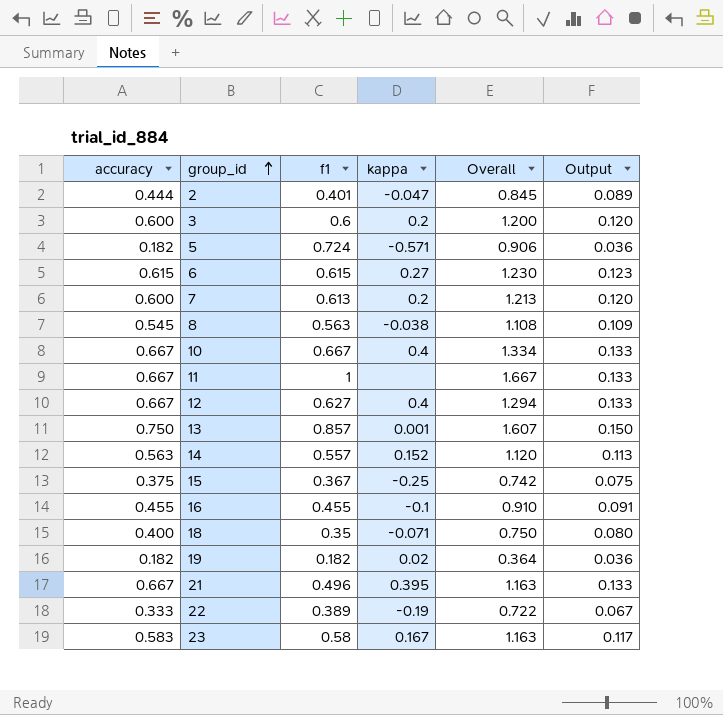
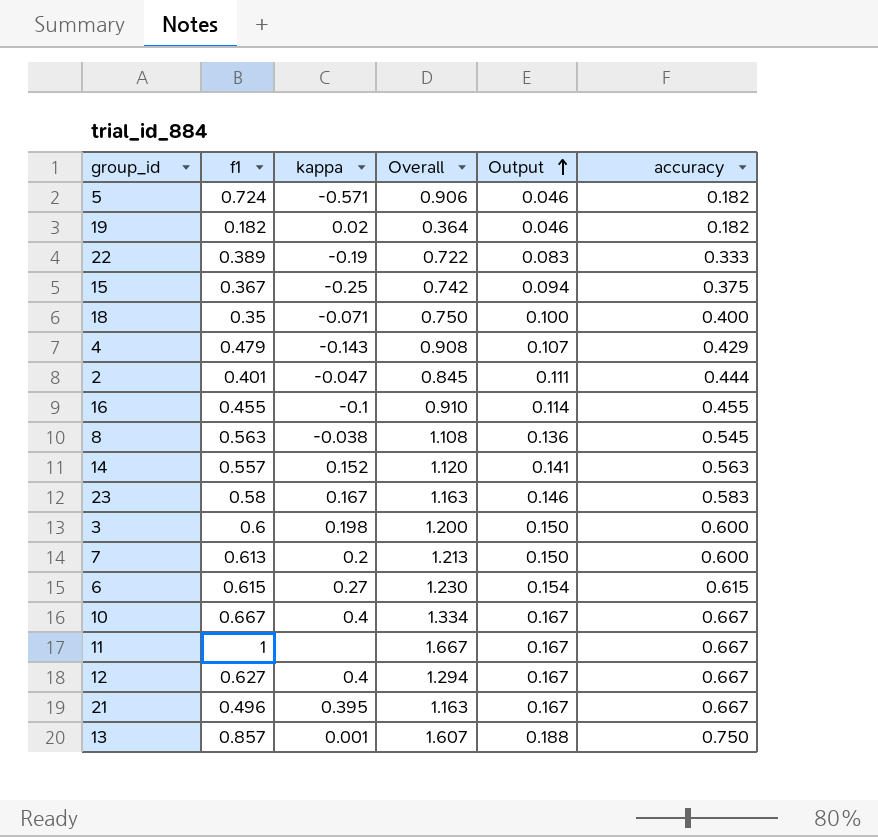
row order: group_id ascending -> Output ascending
column Output | formula: [accuracy] * 0.2 -> [accuracy] * 0.25
column accuracy | position: 1 -> 6
row 4: none -> 0.479 | -0.143 | 0.908 | 0.107 | 0.429
3 | kappa: 0.2 -> 0.198

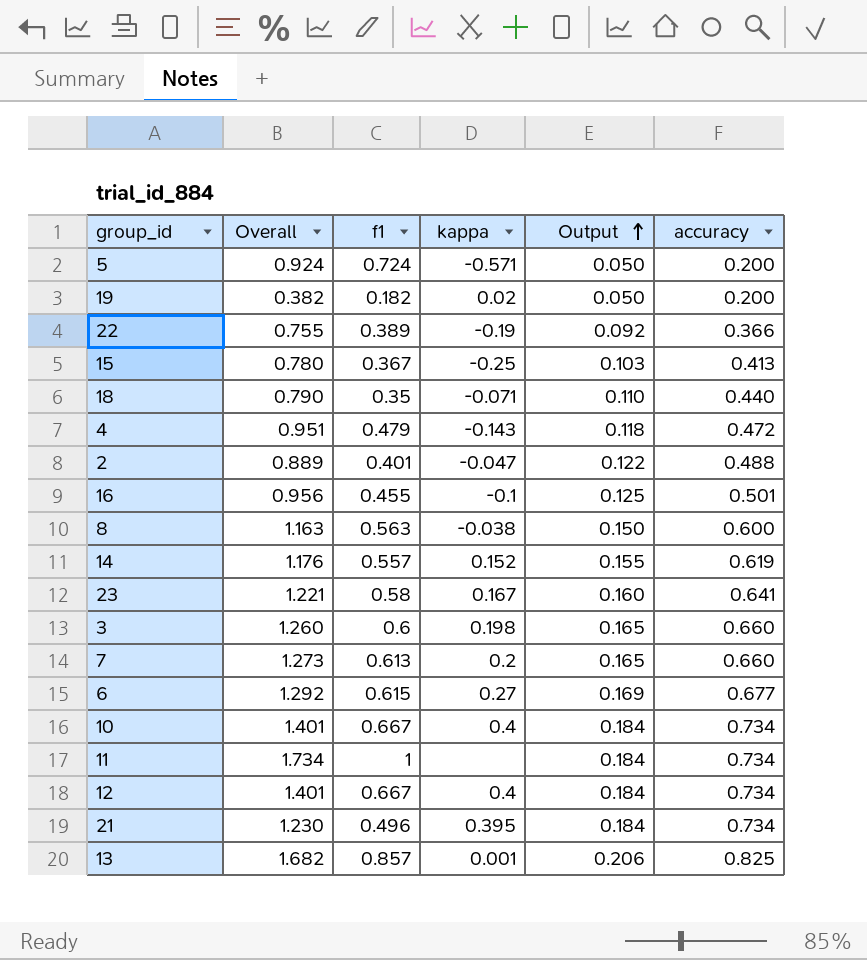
column Overall | position: 4 -> 2
5 | Overall: 0.906 -> 0.924
5 | Output: 0.046 -> 0.050
5 | accuracy: 0.182 -> 0.200
19 | Overall: 0.364 -> 0.382
19 | Output: 0.046 -> 0.050
19 | accuracy: 0.182 -> 0.200
22 | Overall: 0.722 -> 0.755
22 | Output: 0.083 -> 0.092
22 | accuracy: 0.333 -> 0.366
15 | Overall: 0.742 -> 0.780
15 | Output: 0.094 -> 0.103
15 | accuracy: 0.375 -> 0.413
18 | Overall: 0.750 -> 0.790
18 | Output: 0.100 -> 0.110
18 | accuracy: 0.400 -> 0.440
4 | Overall: 0.908 -> 0.951
4 | Output: 0.107 -> 0.118
4 | accuracy: 0.429 -> 0.472
2 | Overall: 0.845 -> 0.889
2 | Output: 0.111 -> 0.122
2 | accuracy: 0.444 -> 0.488
16 | Overall: 0.910 -> 0.956
16 | Output: 0.114 -> 0.125
16 | accuracy: 0.455 -> 0.501
8 | Overall: 1.108 -> 1.163
8 | Output: 0.136 -> 0.150
8 | accuracy: 0.545 -> 0.600
14 | Overall: 1.120 -> 1.176
14 | Output: 0.141 -> 0.155
14 | accuracy: 0.563 -> 0.619
23 | Overall: 1.163 -> 1.221
23 | Output: 0.146 -> 0.160
23 | accuracy: 0.583 -> 0.641
3 | Overall: 1.200 -> 1.260
3 | Output: 0.150 -> 0.165
3 | accuracy: 0.600 -> 0.660
7 | Overall: 1.213 -> 1.273
7 | Output: 0.150 -> 0.165
7 | accuracy: 0.600 -> 0.660
6 | Overall: 1.230 -> 1.292
6 | Output: 0.154 -> 0.169
6 | accuracy: 0.615 -> 0.677
10 | Overall: 1.334 -> 1.401
10 | Output: 0.167 -> 0.184
10 | accuracy: 0.667 -> 0.734
11 | Overall: 1.667 -> 1.734
11 | Output: 0.167 -> 0.184
11 | accuracy: 0.667 -> 0.734
12 | Overall: 1.294 -> 1.401
12 | f1: 0.627 -> 0.667
12 | Output: 0.167 -> 0.184
12 | accuracy: 0.667 -> 0.734
21 | Overall: 1.163 -> 1.230
21 | Output: 0.167 -> 0.184
21 | accuracy: 0.667 -> 0.734
13 | Overall: 1.607 -> 1.682
13 | Output: 0.188 -> 0.206
13 | accuracy: 0.750 -> 0.825

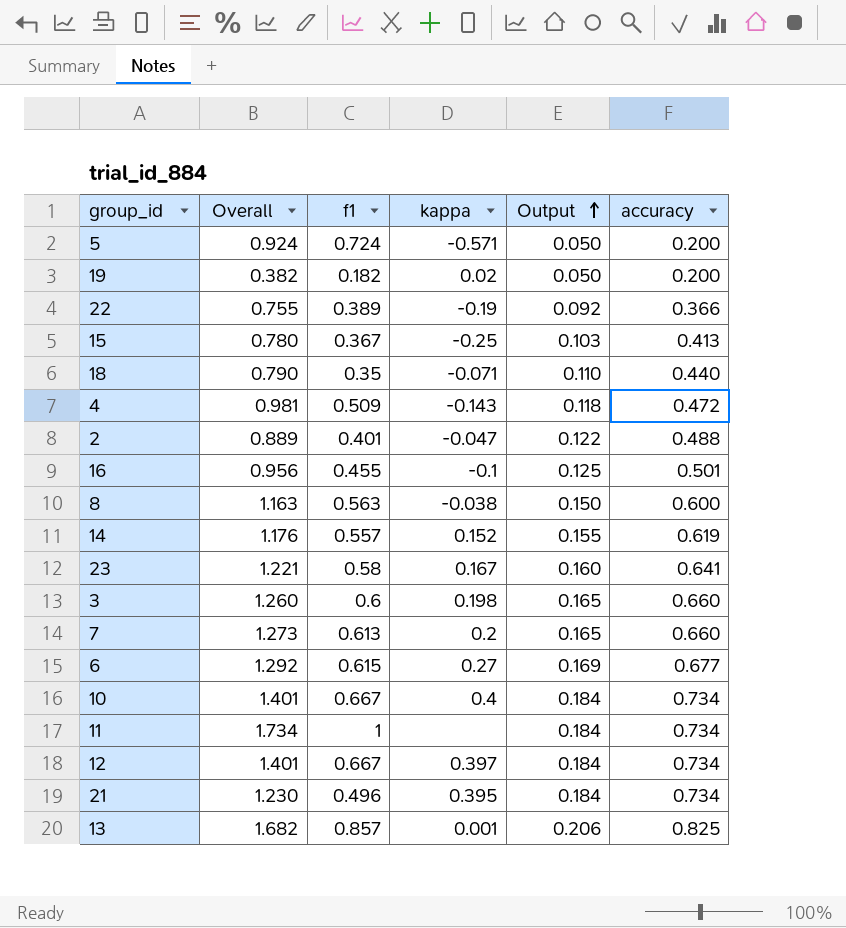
4 | Overall: 0.951 -> 0.981
4 | f1: 0.479 -> 0.509
12 | kappa: 0.4 -> 0.397

